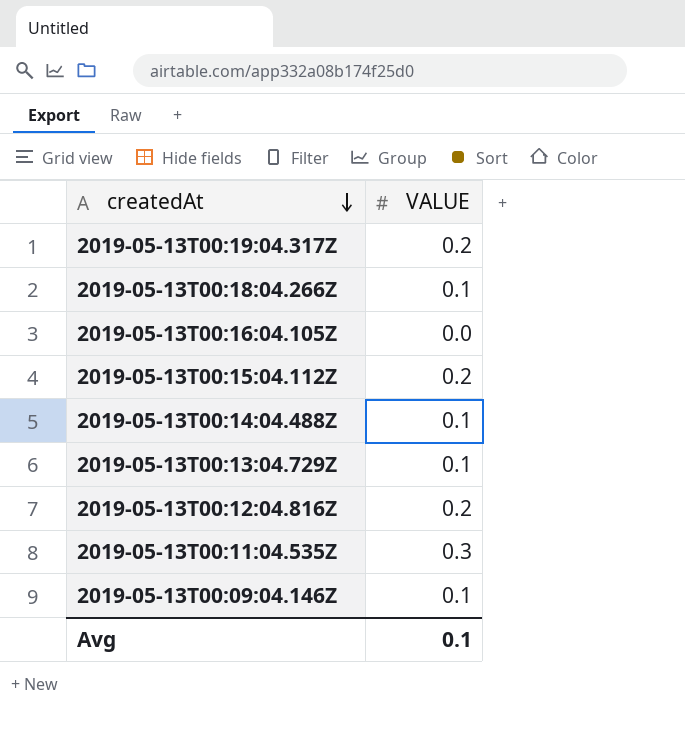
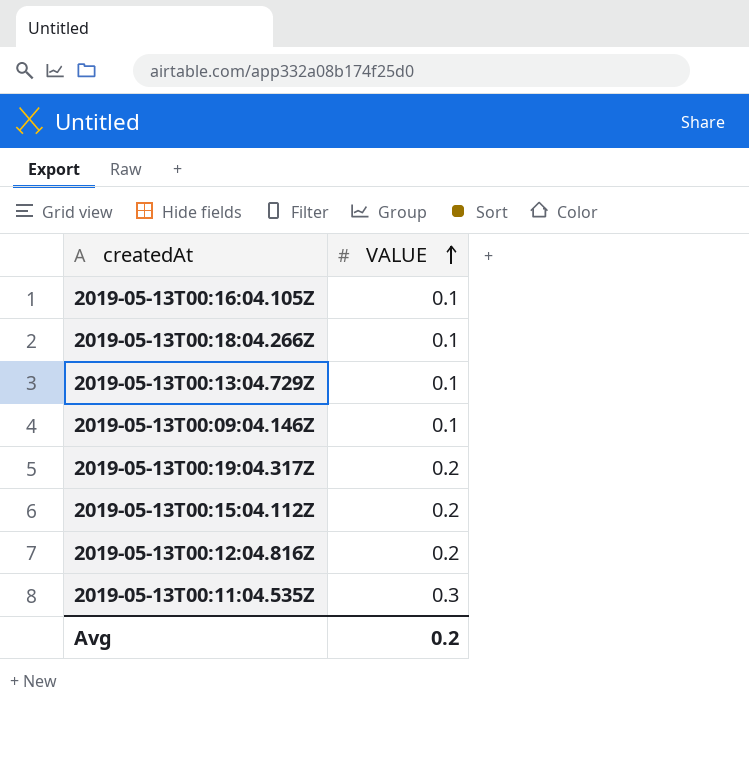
row order: createdAt descending -> VALUE ascending
row 2019-05-13T00:14:04.488Z: 0.1 -> none
2019-05-13T00:16:04.105Z | VALUE: 0.0 -> 0.1
Avg | VALUE: 0.1 -> 0.2

